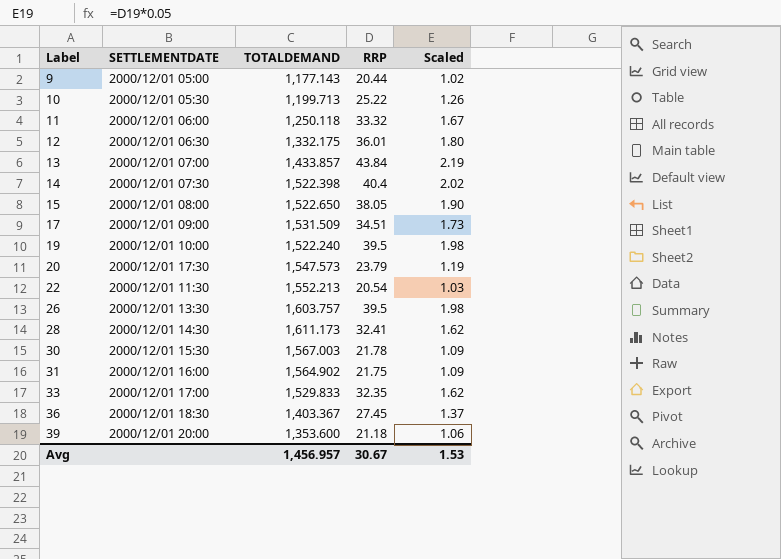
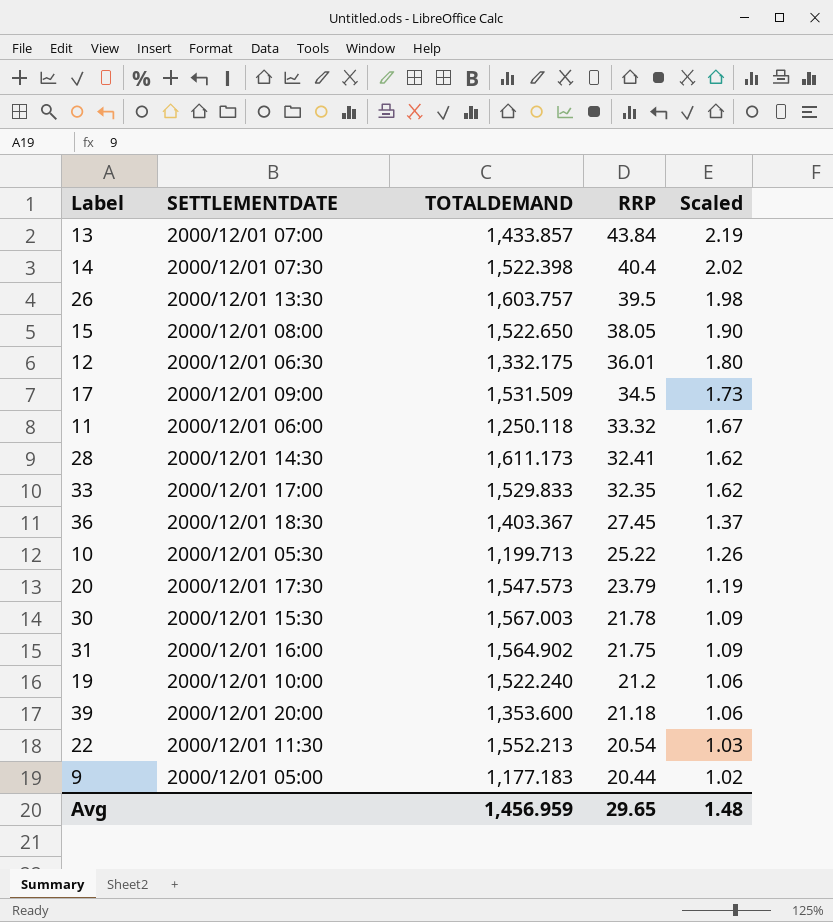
row order: Label ascending -> RRP descending
17 | RRP: 34.51 -> 34.5
19 | RRP: 39.5 -> 21.2
19 | Scaled: 1.98 -> 1.06
9 | TOTALDEMAND: 1,177.143 -> 1,177.183
Avg | TOTALDEMAND: 1,456.957 -> 1,456.959
Avg | RRP: 30.67 -> 29.65
Avg | Scaled: 1.53 -> 1.48

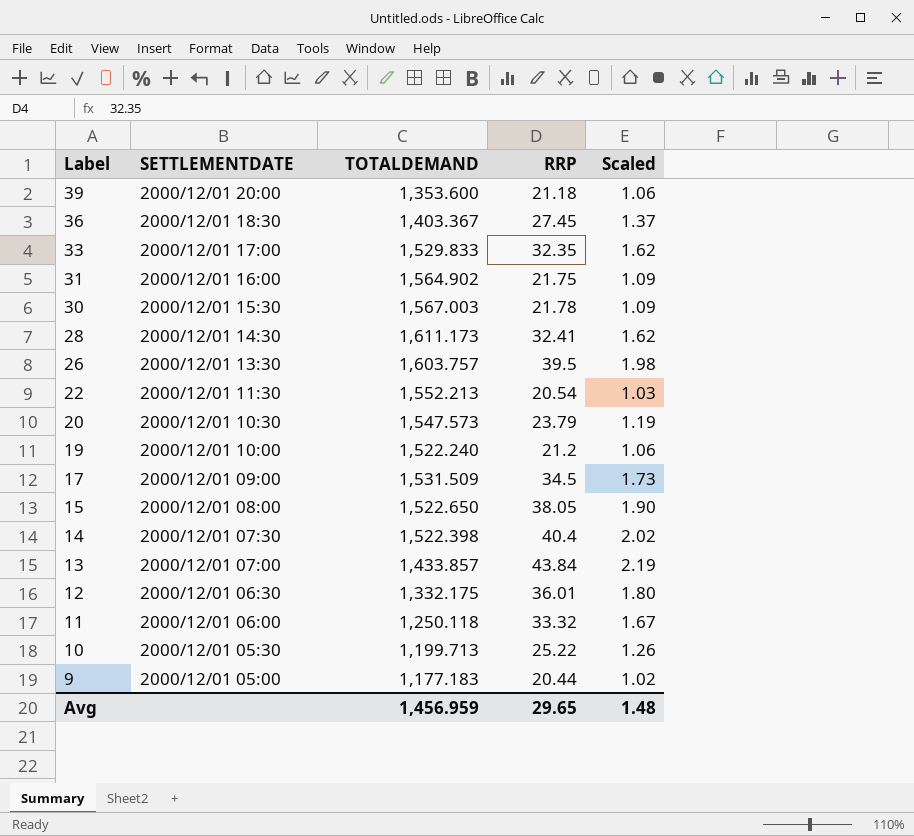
row order: RRP descending -> Label descending
20 | SETTLEMENTDATE: 2000/12/01 17:30 -> 2000/12/01 10:30

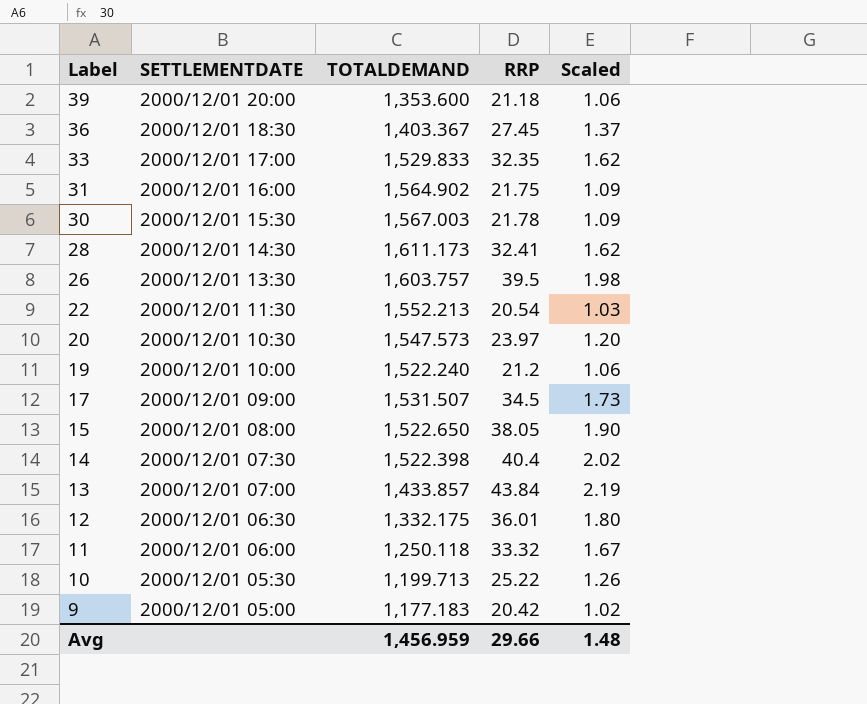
20 | RRP: 23.79 -> 23.97
20 | Scaled: 1.19 -> 1.20
17 | TOTALDEMAND: 1,531.509 -> 1,531.507
9 | RRP: 20.44 -> 20.42
Avg | RRP: 29.65 -> 29.66

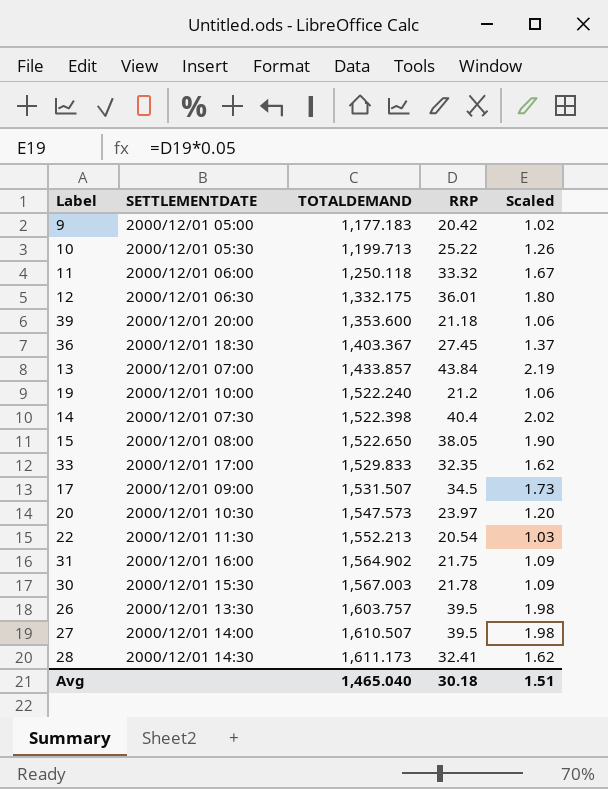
row order: Label descending -> TOTALDEMAND ascending
row 27: none -> 2000/12/01 14:00 | 1,610.507 | 39.5 | 1.98
Avg | TOTALDEMAND: 1,456.959 -> 1,465.040
Avg | RRP: 29.66 -> 30.18
Avg | Scaled: 1.48 -> 1.51

